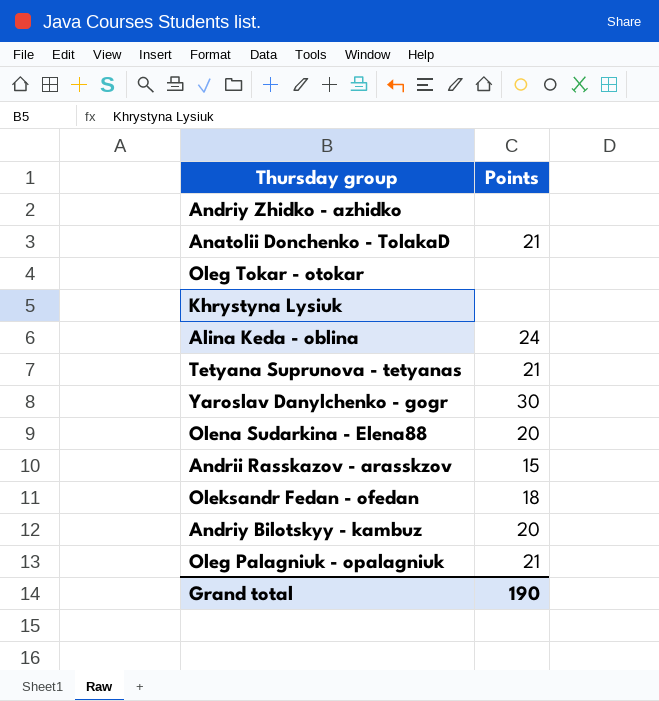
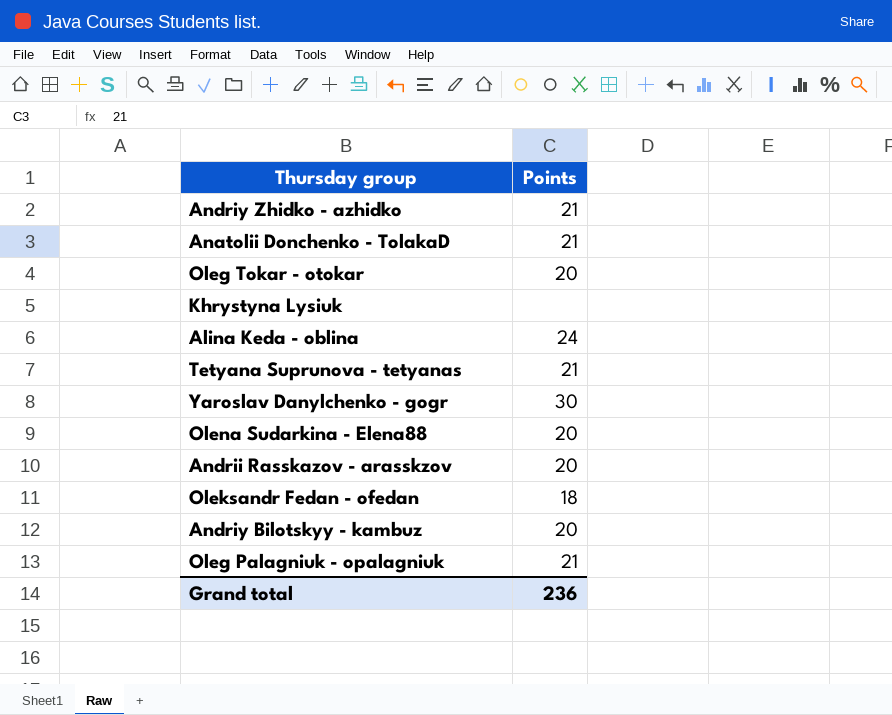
Andriy Zhidko - azhidko | Points: none -> 21
Oleg Tokar - otokar | Points: none -> 20
Andrii Rasskazov - arasskzov | Points: 15 -> 20
Grand total | Points: 190 -> 236

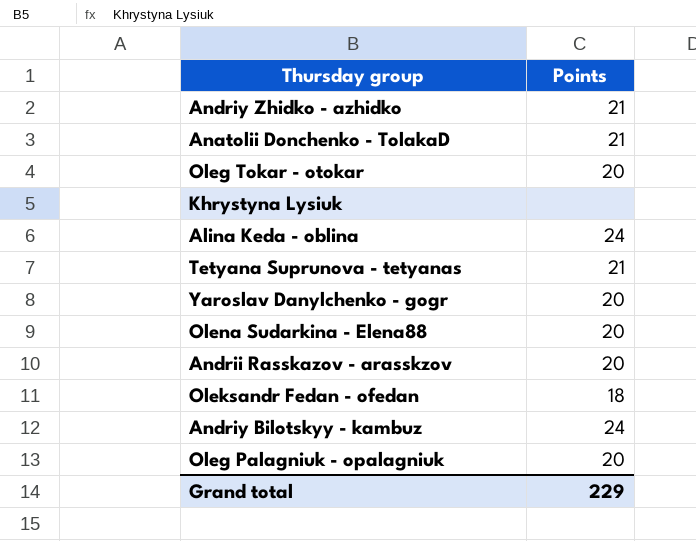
Yaroslav Danylchenko - gogr | Points: 30 -> 20
Andriy Bilotskyy - kambuz | Points: 20 -> 24
Oleg Palagniuk - opalagniuk | Points: 21 -> 20
Grand total | Points: 236 -> 229

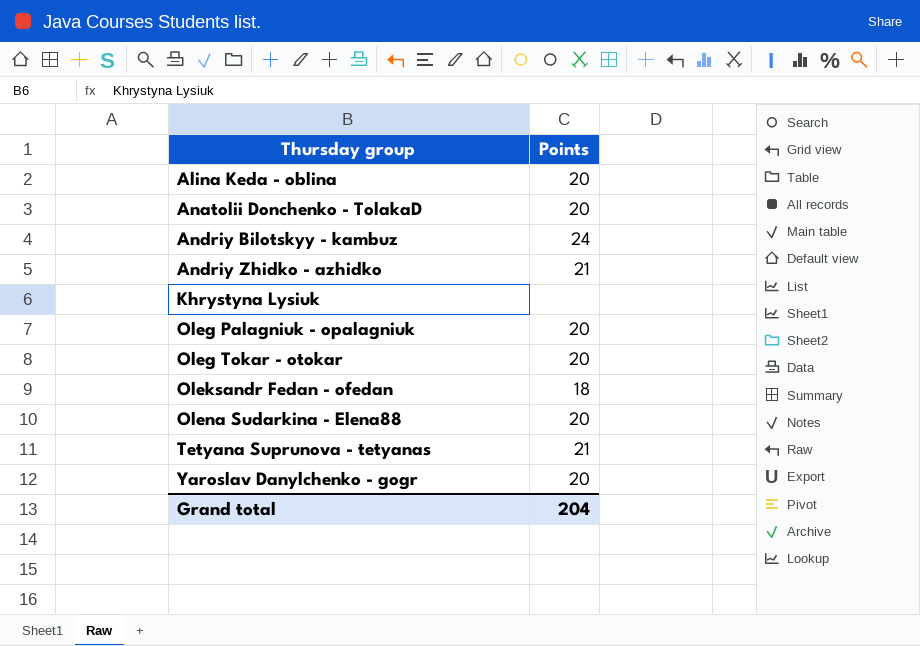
row order: none -> Thursday group ascending
row Andrii Rasskazov - arasskzov: 20 -> none
Alina Keda - oblina | Points: 24 -> 20
Anatolii Donchenko - TolakaD | Points: 21 -> 20
Grand total | Points: 229 -> 204

